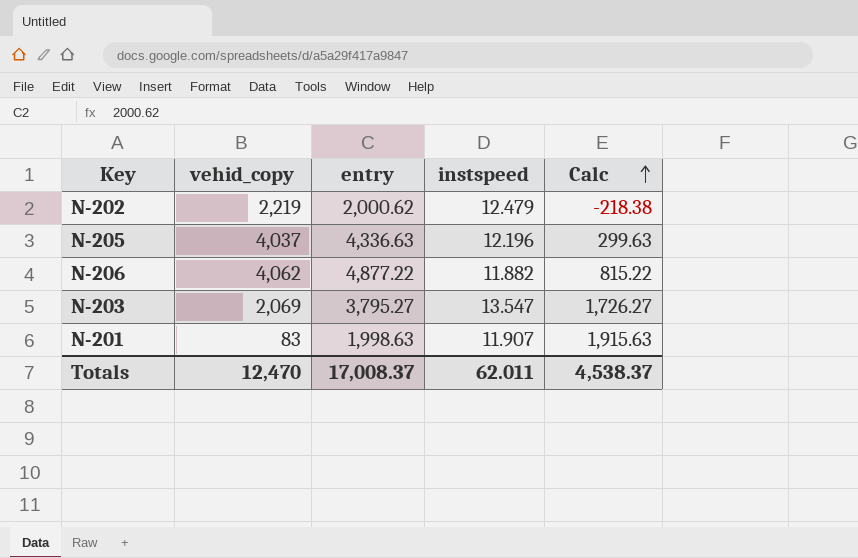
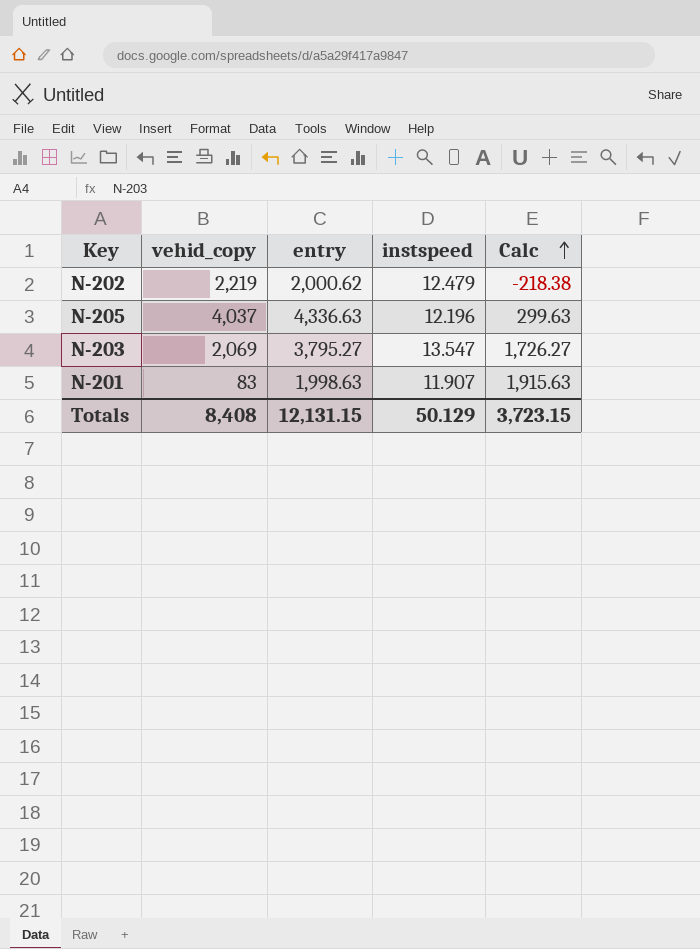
row N-206: 4,062 | 4,877.22 | 11.882 | 815.22 -> none
Totals | vehid_copy: 12,470 -> 8,408
Totals | entry: 17,008.37 -> 12,131.15
Totals | instspeed: 62.011 -> 50.129
Totals | Calc: 4,538.37 -> 3,723.15

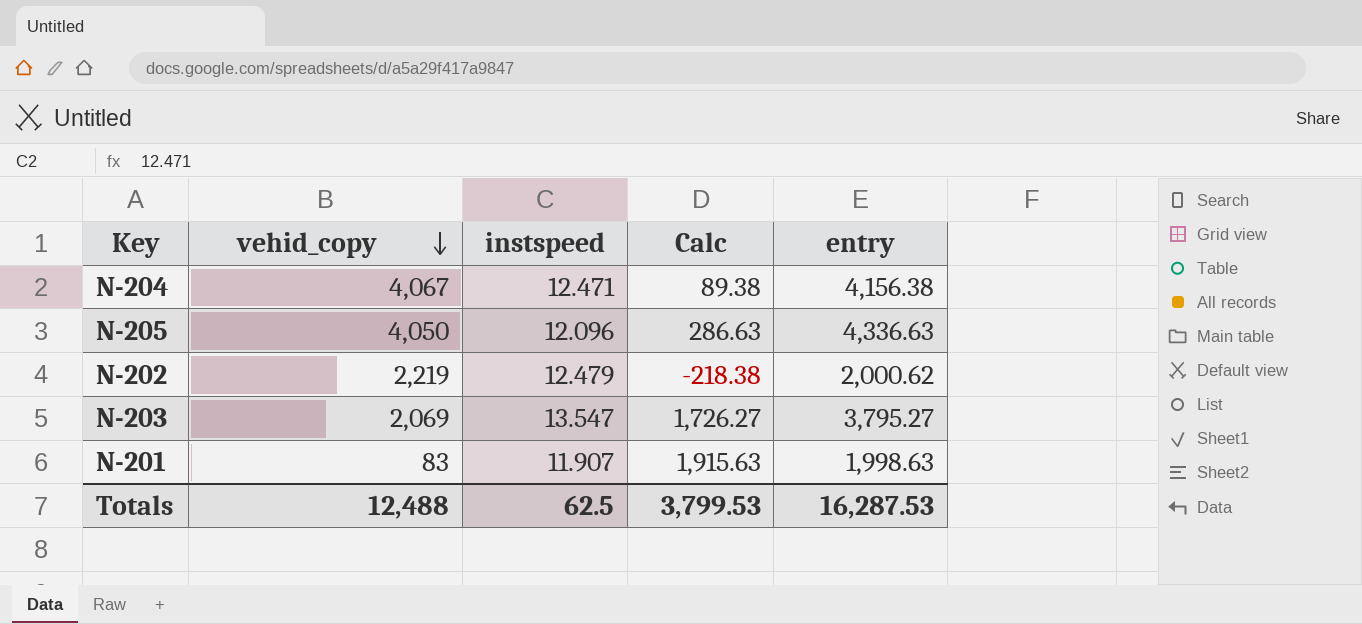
row order: Calc ascending -> vehid_copy descending
column entry | position: 3 -> 5
row N-204: none -> 4,067 | 12.471 | 89.38 | 4,156.38
N-205 | vehid_copy: 4,037 -> 4,050
N-205 | instspeed: 12.196 -> 12.096
N-205 | Calc: 299.63 -> 286.63
Totals | vehid_copy: 8,408 -> 12,488
Totals | instspeed: 50.129 -> 62.5
Totals | Calc: 3,723.15 -> 3,799.53
Totals | entry: 12,131.15 -> 16,287.53

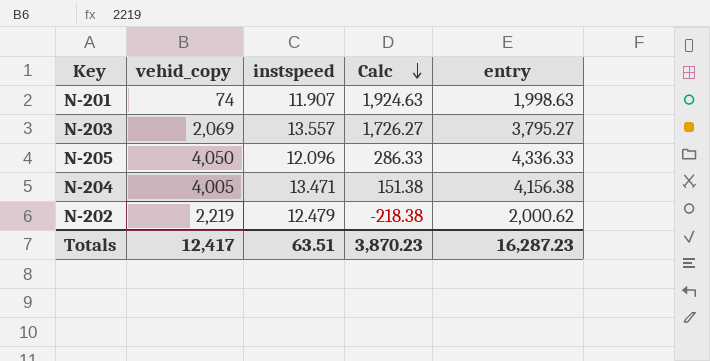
row order: vehid_copy descending -> Calc descending
N-201 | vehid_copy: 83 -> 74
N-201 | Calc: 1,915.63 -> 1,924.63
N-203 | instspeed: 13.547 -> 13.557
N-205 | Calc: 286.63 -> 286.33
N-205 | entry: 4,336.63 -> 4,336.33
N-204 | vehid_copy: 4,067 -> 4,005
N-204 | instspeed: 12.471 -> 13.471
N-204 | Calc: 89.38 -> 151.38
Totals | vehid_copy: 12,488 -> 12,417
Totals | instspeed: 62.5 -> 63.51
Totals | Calc: 3,799.53 -> 3,870.23
Totals | entry: 16,287.53 -> 16,287.23

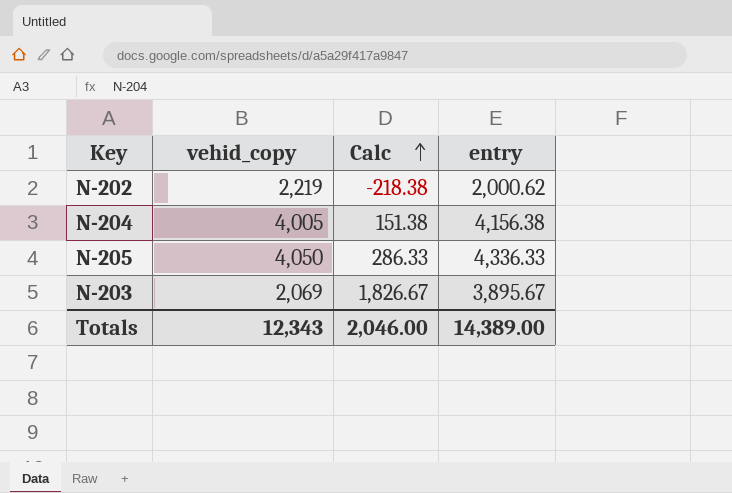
row order: Calc descending -> Calc ascending
column instspeed | position: 3 -> none
row N-201: 74 | 11.907 | 1,924.63 | 1,998.63 -> none
N-203 | Calc: 1,726.27 -> 1,826.67
N-203 | entry: 3,795.27 -> 3,895.67
Totals | vehid_copy: 12,417 -> 12,343
Totals | Calc: 3,870.23 -> 2,046.00
Totals | entry: 16,287.23 -> 14,389.00

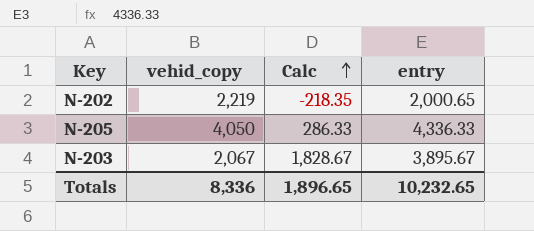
row N-204: 4,005 | 151.38 | 4,156.38 -> none
N-202 | Calc: -218.38 -> -218.35
N-202 | entry: 2,000.62 -> 2,000.65
N-203 | vehid_copy: 2,069 -> 2,067
N-203 | Calc: 1,826.67 -> 1,828.67
Totals | vehid_copy: 12,343 -> 8,336
Totals | Calc: 2,046.00 -> 1,896.65
Totals | entry: 14,389.00 -> 10,232.65

